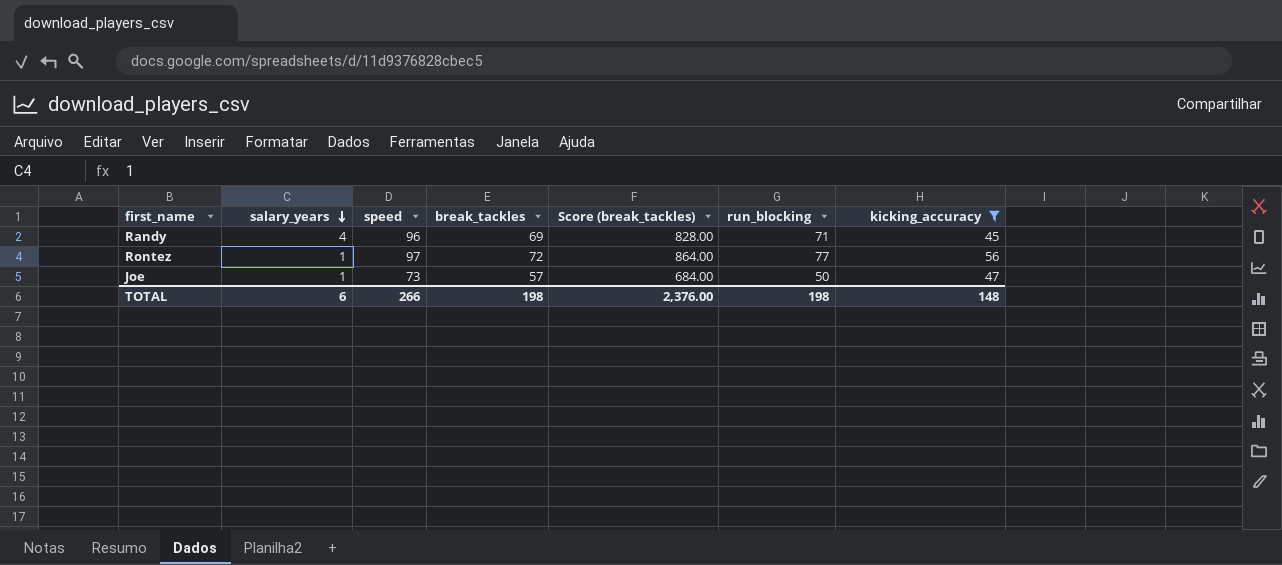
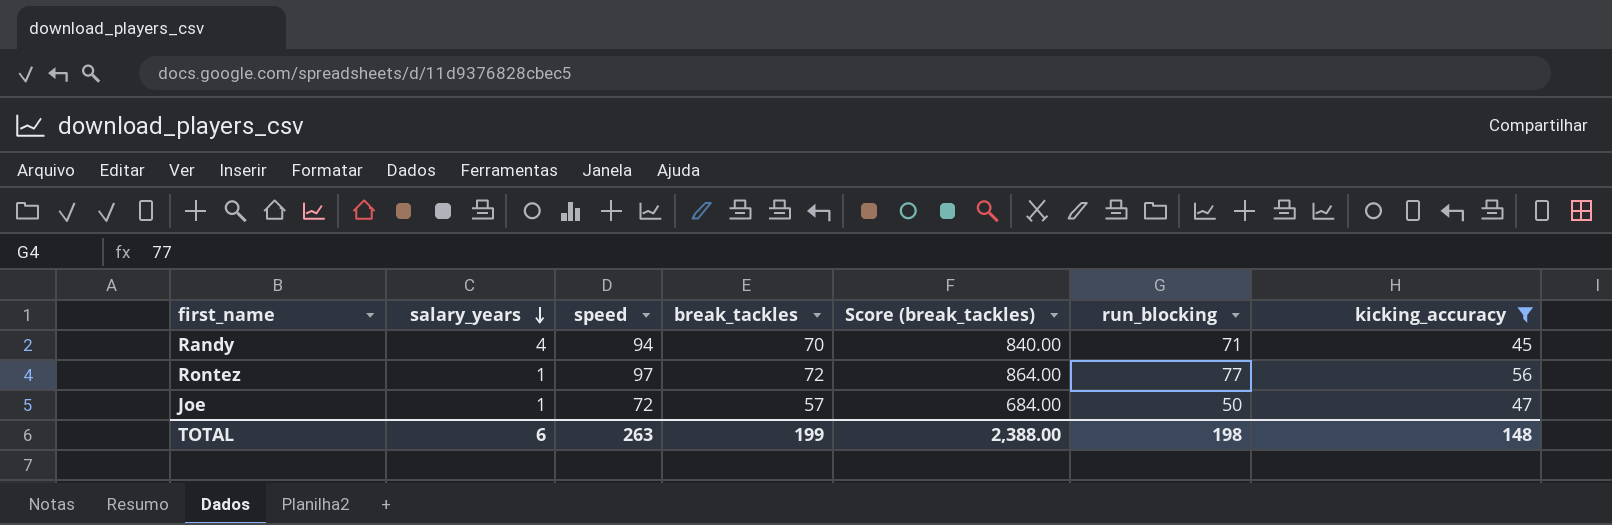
Randy | speed: 96 -> 94
Randy | break_tackles: 69 -> 70
Randy | Score (break_tackles): 828.00 -> 840.00
Joe | speed: 73 -> 72
TOTAL | speed: 266 -> 263
TOTAL | break_tackles: 198 -> 199
TOTAL | Score (break_tackles): 2,376.00 -> 2,388.00

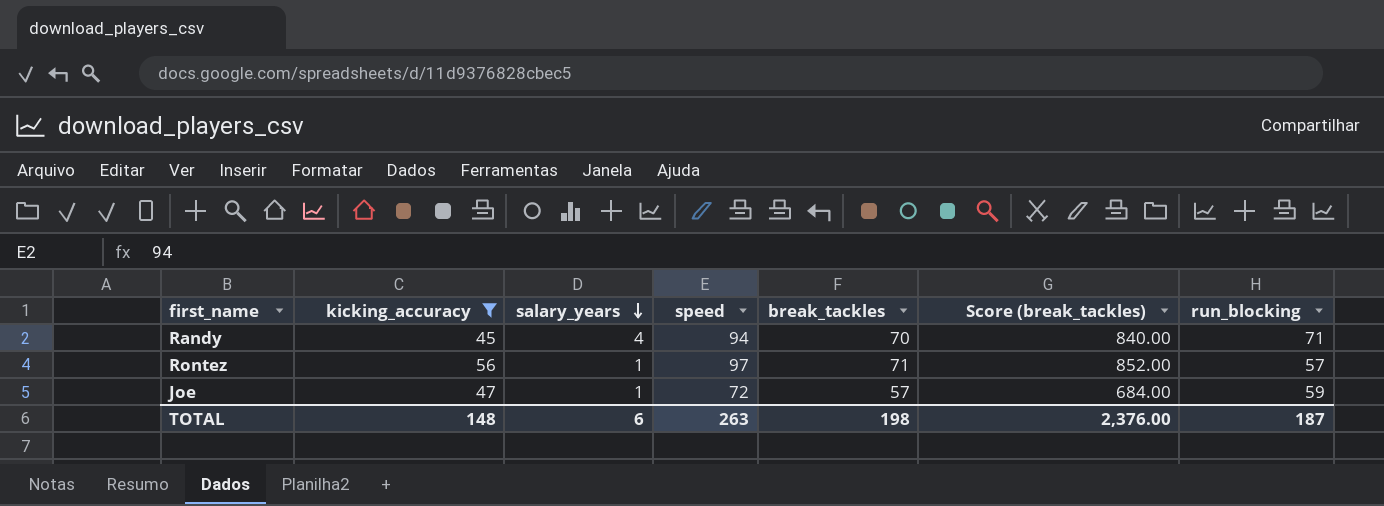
column kicking_accuracy | position: 7 -> 2
Rontez | break_tackles: 72 -> 71
Rontez | Score (break_tackles): 864.00 -> 852.00
Rontez | run_blocking: 77 -> 57
Joe | run_blocking: 50 -> 59
TOTAL | break_tackles: 199 -> 198
TOTAL | Score (break_tackles): 2,388.00 -> 2,376.00
TOTAL | run_blocking: 198 -> 187

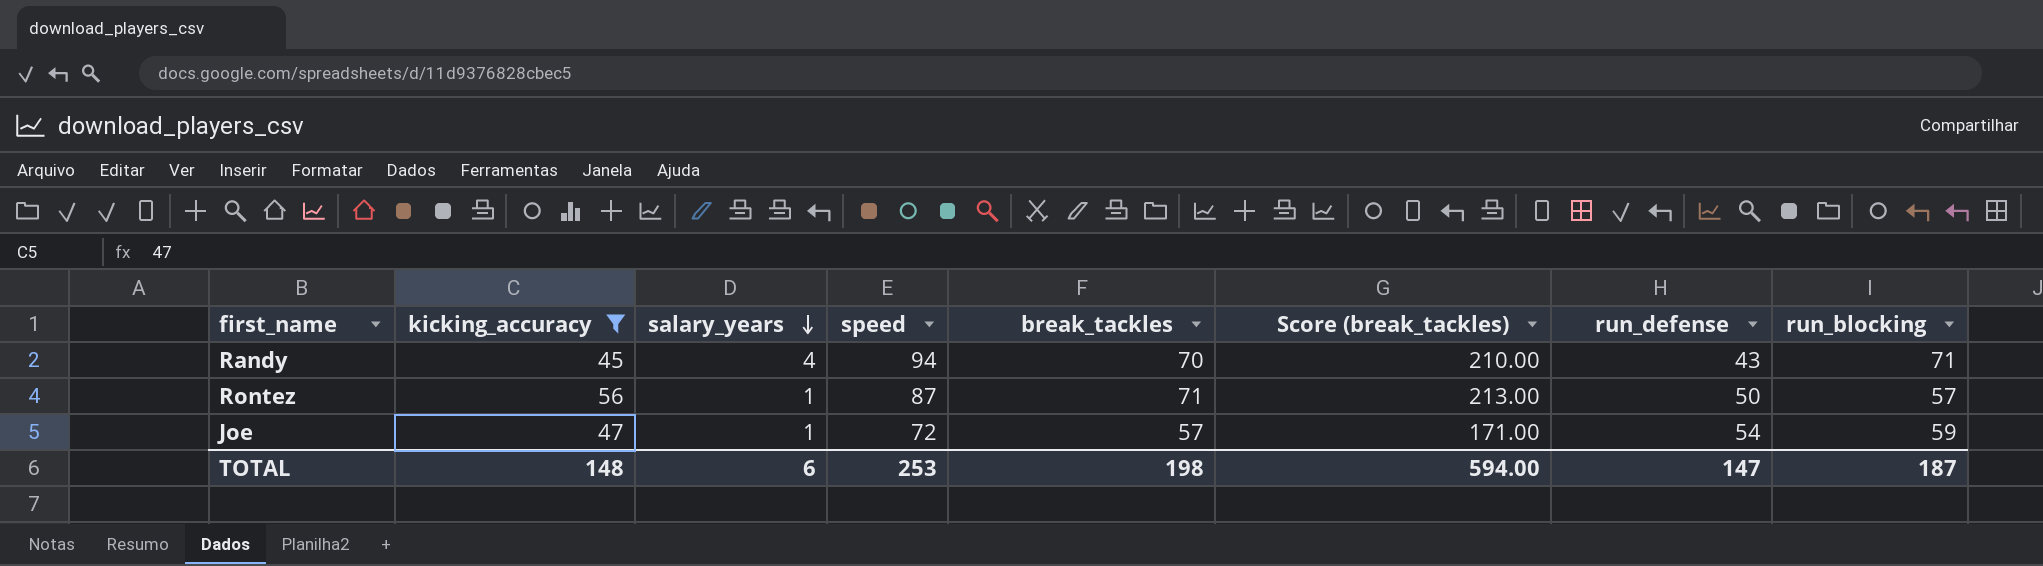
column Score (break_tackles) | formula: [break_tackles] * 12 -> [break_tackles] * 3
column run_defense | position: none -> 7
Rontez | speed: 97 -> 87
TOTAL | speed: 263 -> 253
TOTAL | Score (break_tackles): 2,376.00 -> 594.00

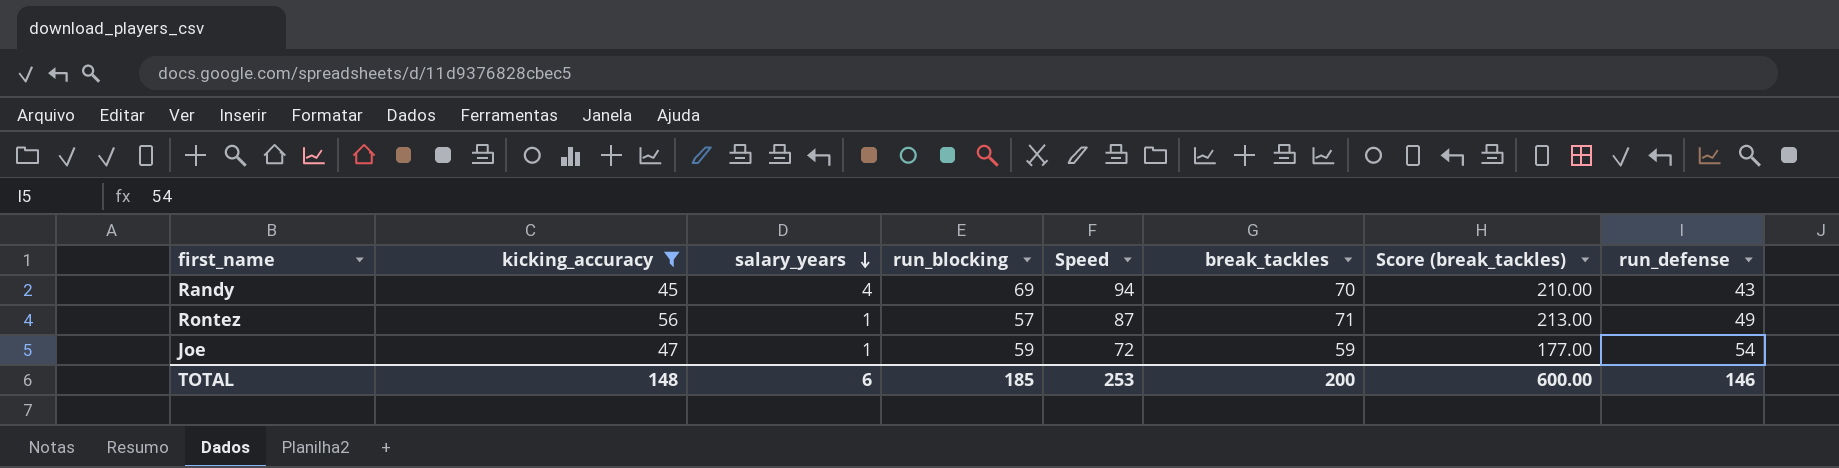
column run_blocking | position: 8 -> 4
column name: speed -> Speed
Randy | run_blocking: 71 -> 69
Rontez | run_defense: 50 -> 49
Joe | break_tackles: 57 -> 59
Joe | Score (break_tackles): 171.00 -> 177.00
TOTAL | run_blocking: 187 -> 185
TOTAL | break_tackles: 198 -> 200
TOTAL | Score (break_tackles): 594.00 -> 600.00
TOTAL | run_defense: 147 -> 146

